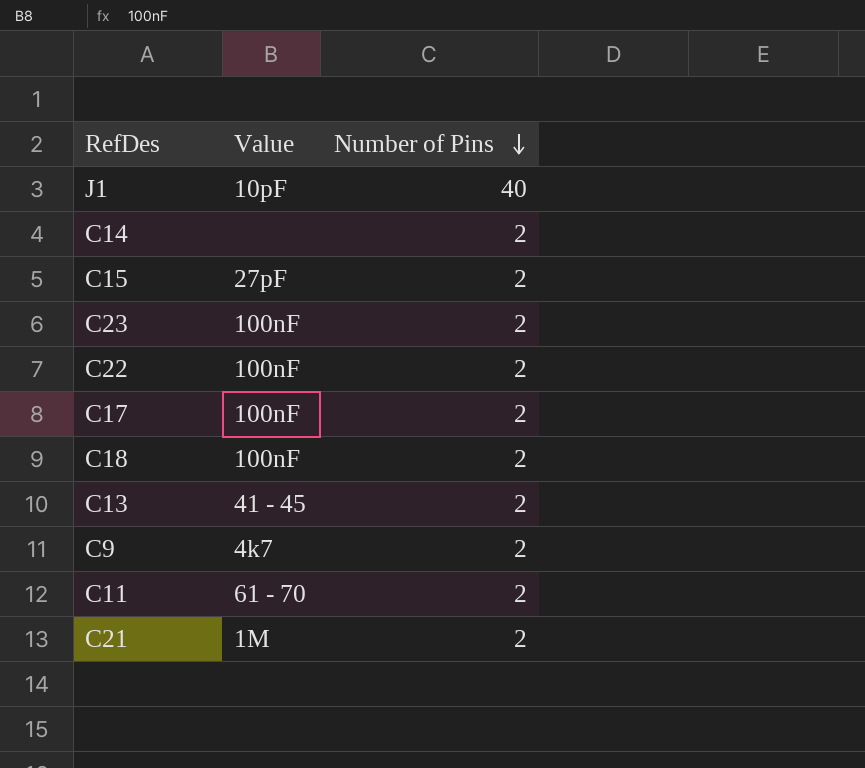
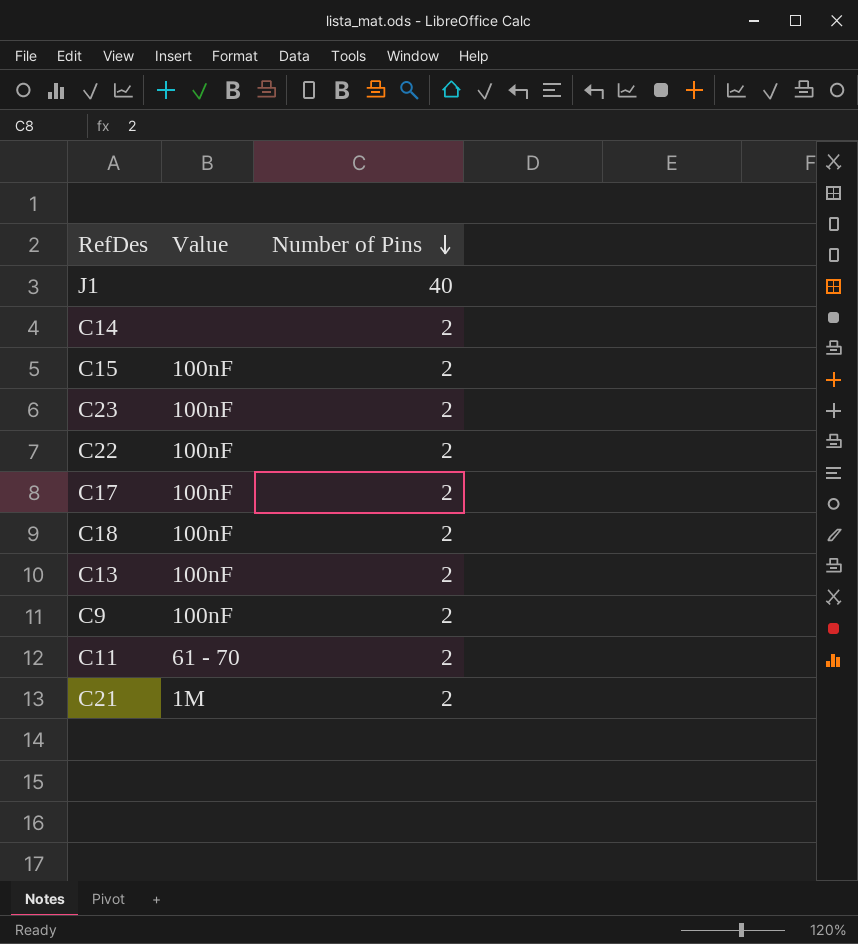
J1 | Value: 10pF -> none
C15 | Value: 27pF -> 100nF
C13 | Value: 41 - 45 -> 100nF
C9 | Value: 4k7 -> 100nF

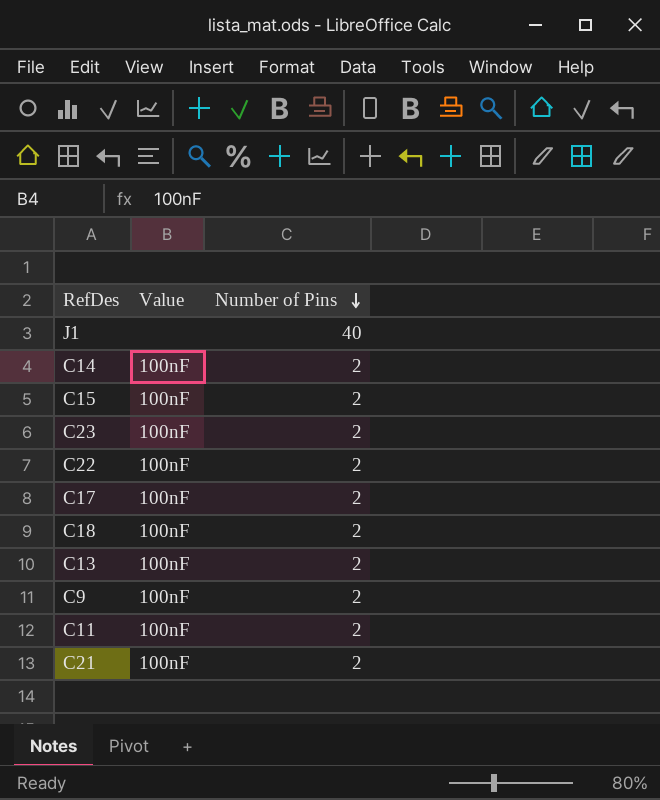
C14 | Value: none -> 100nF
C11 | Value: 61 - 70 -> 100nF
C21 | Value: 1M -> 100nF

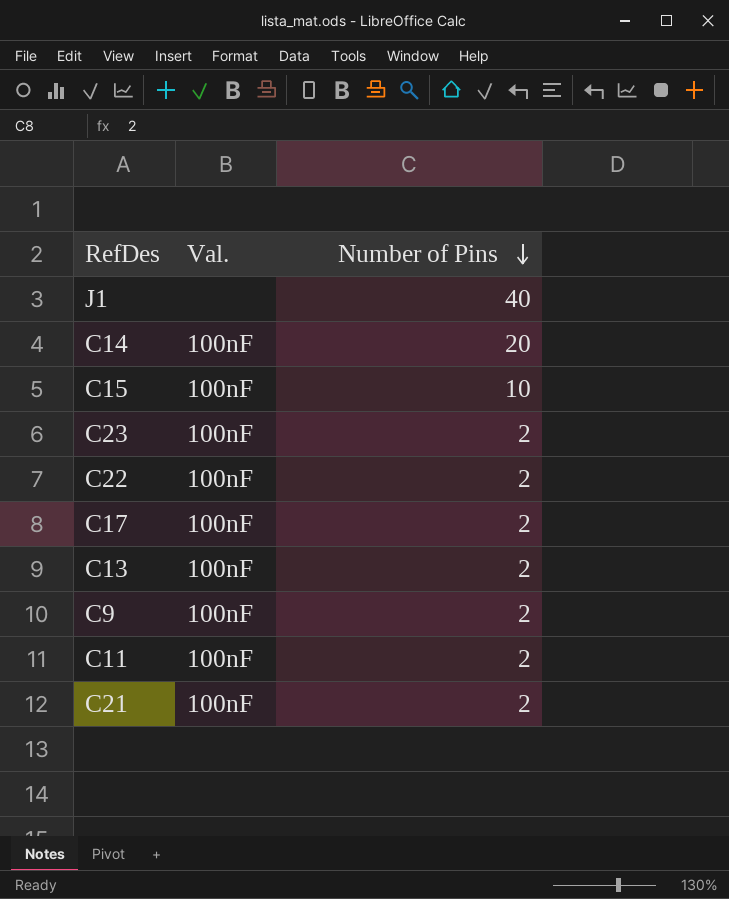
column name: Value -> Val.
row C18: 100nF | 2 -> none
C14 | Number of Pins: 2 -> 20
C15 | Number of Pins: 2 -> 10

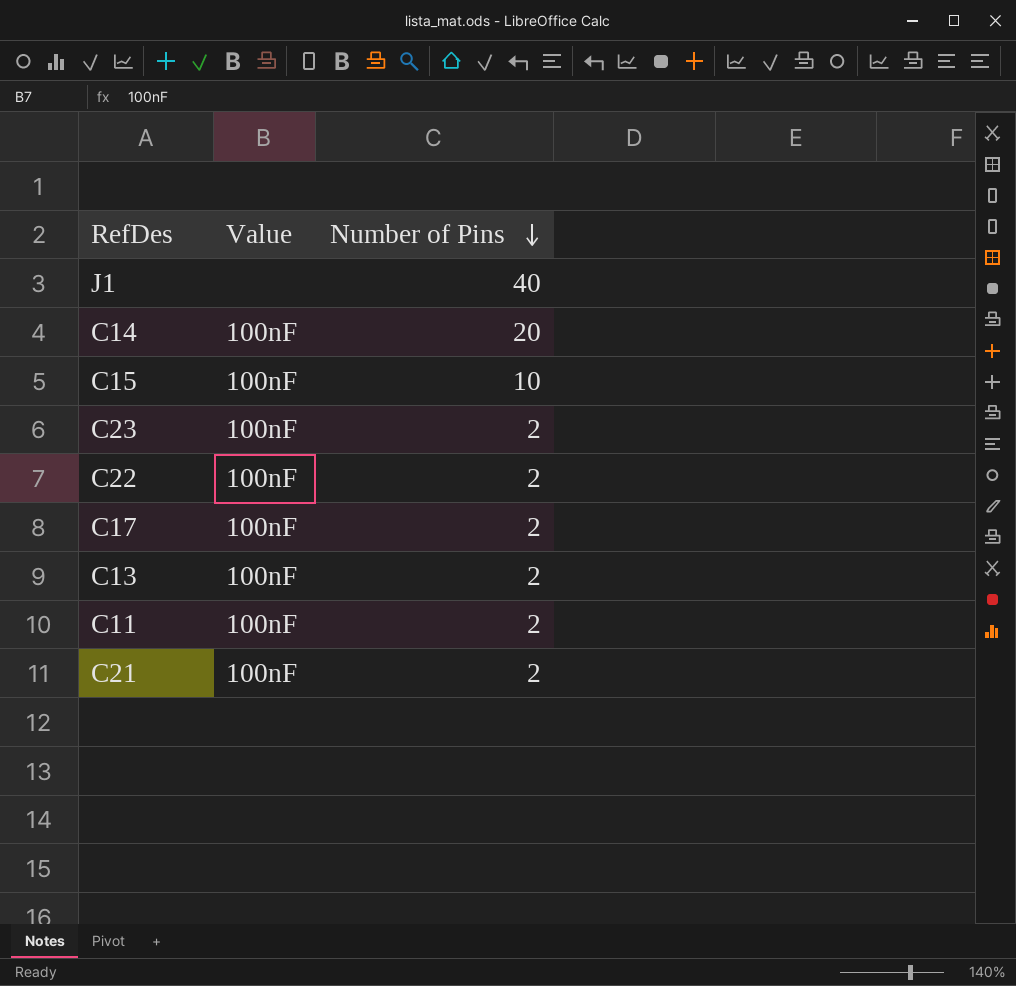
column name: Val. -> Value
row C9: 100nF | 2 -> none

